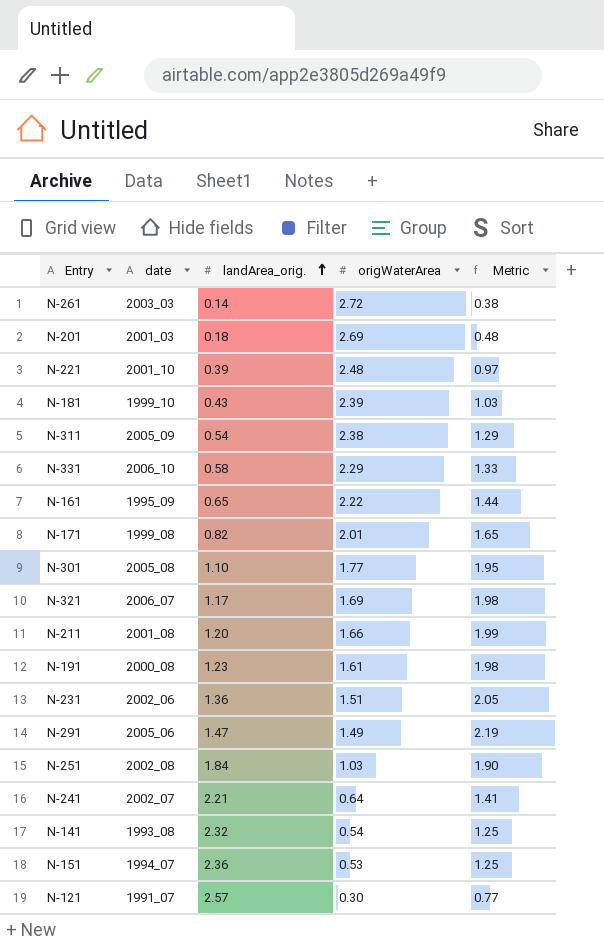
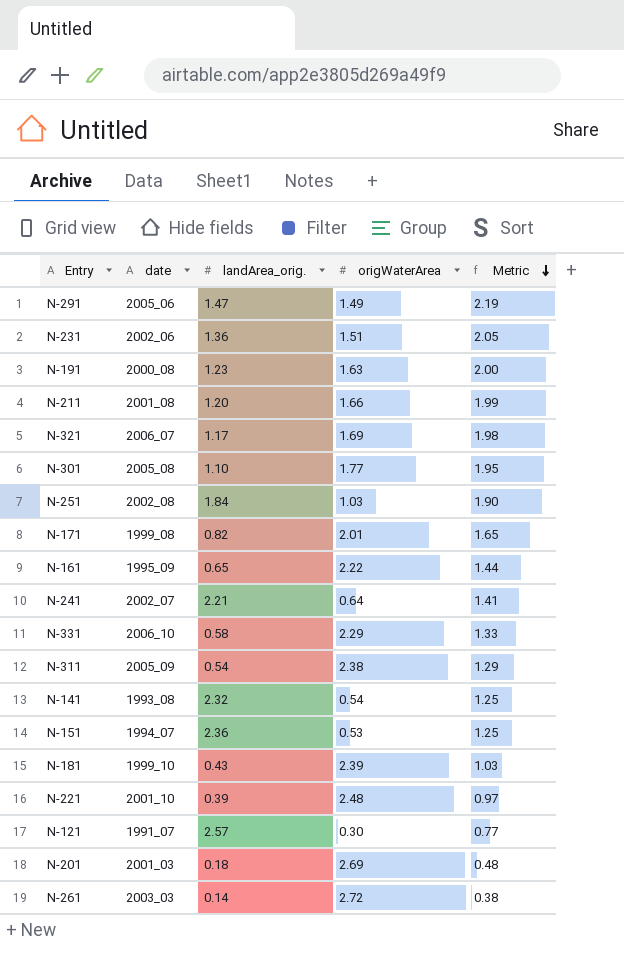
row order: landArea_orig. ascending -> Metric descending
N-191 | origWaterArea: 1.61 -> 1.63
N-191 | Metric: 1.98 -> 2.00

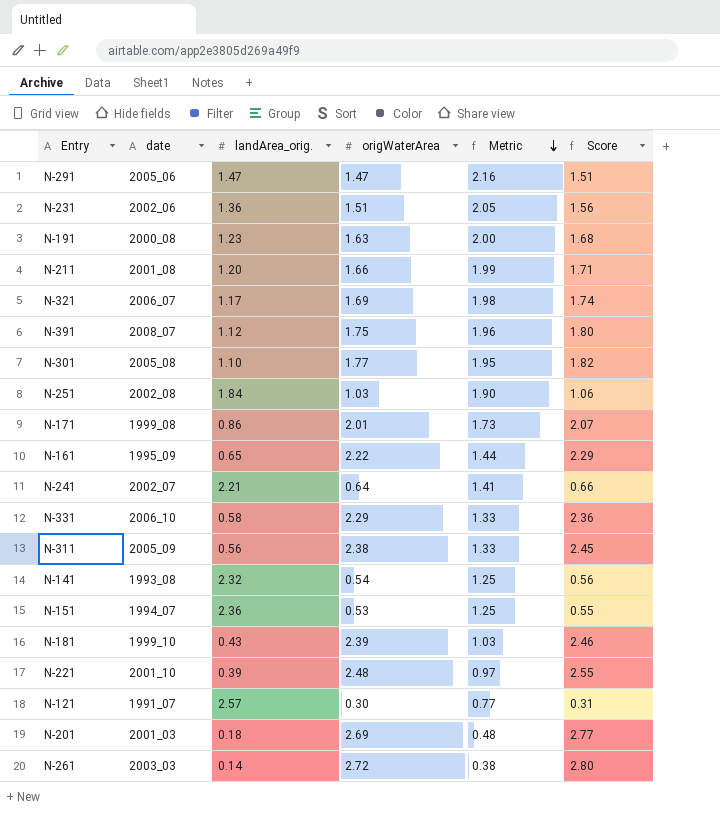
column Score | formula: none -> [origWaterArea] * 1.03
N-291 | origWaterArea: 1.49 -> 1.47
N-291 | Metric: 2.19 -> 2.16
row N-391: none -> 2008_07 | 1.12 | 1.75 | 1.96 | 1.80
N-171 | landArea_orig.: 0.82 -> 0.86
N-171 | Metric: 1.65 -> 1.73
N-311 | landArea_orig.: 0.54 -> 0.56
N-311 | Metric: 1.29 -> 1.33

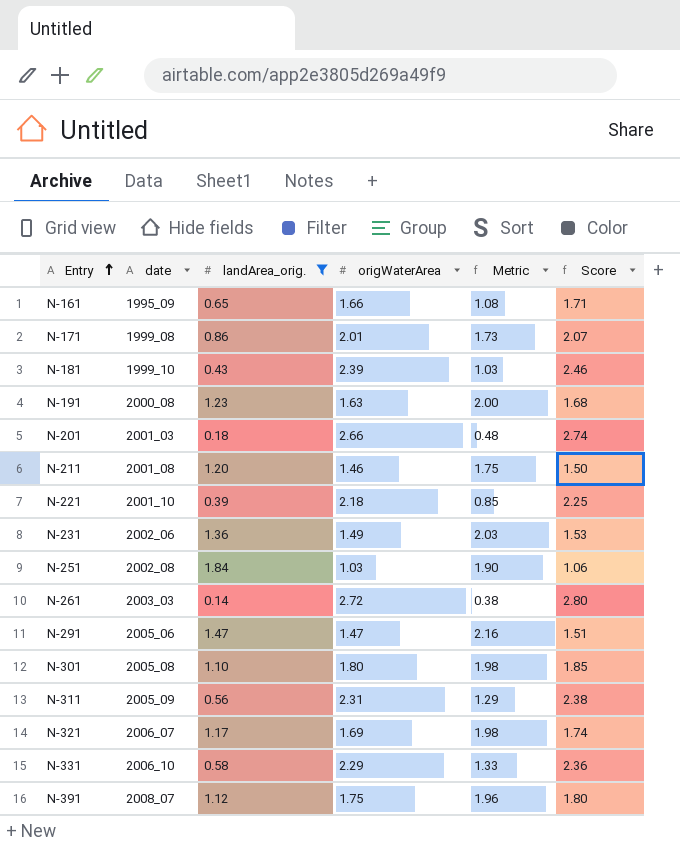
filter: none -> landArea_orig. <= 1.84
row order: Metric descending -> Entry ascending
N-161 | origWaterArea: 2.22 -> 1.66
N-161 | Metric: 1.44 -> 1.08
N-161 | Score: 2.29 -> 1.71
N-201 | origWaterArea: 2.69 -> 2.66
N-201 | Score: 2.77 -> 2.74
N-211 | origWaterArea: 1.66 -> 1.46
N-211 | Metric: 1.99 -> 1.75
N-211 | Score: 1.71 -> 1.50
N-221 | origWaterArea: 2.48 -> 2.18
N-221 | Metric: 0.97 -> 0.85
N-221 | Score: 2.55 -> 2.25
N-231 | origWaterArea: 1.51 -> 1.49
N-231 | Metric: 2.05 -> 2.03
N-231 | Score: 1.56 -> 1.53
N-301 | origWaterArea: 1.77 -> 1.80
N-301 | Metric: 1.95 -> 1.98
N-301 | Score: 1.82 -> 1.85
N-311 | origWaterArea: 2.38 -> 2.31
N-311 | Metric: 1.33 -> 1.29
N-311 | Score: 2.45 -> 2.38

